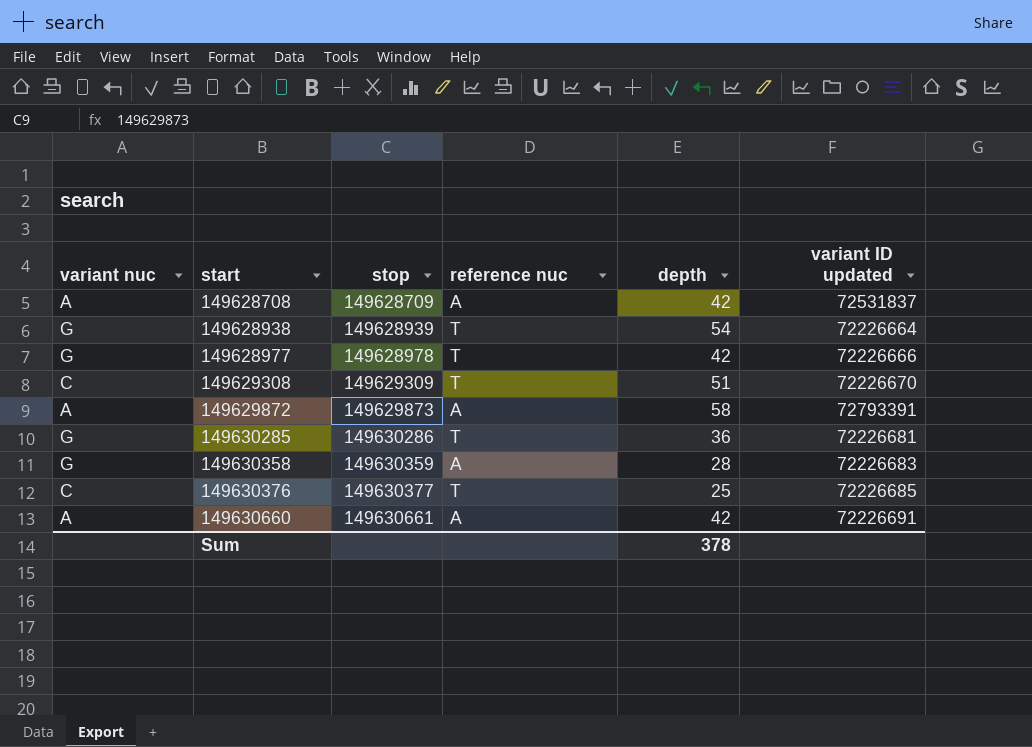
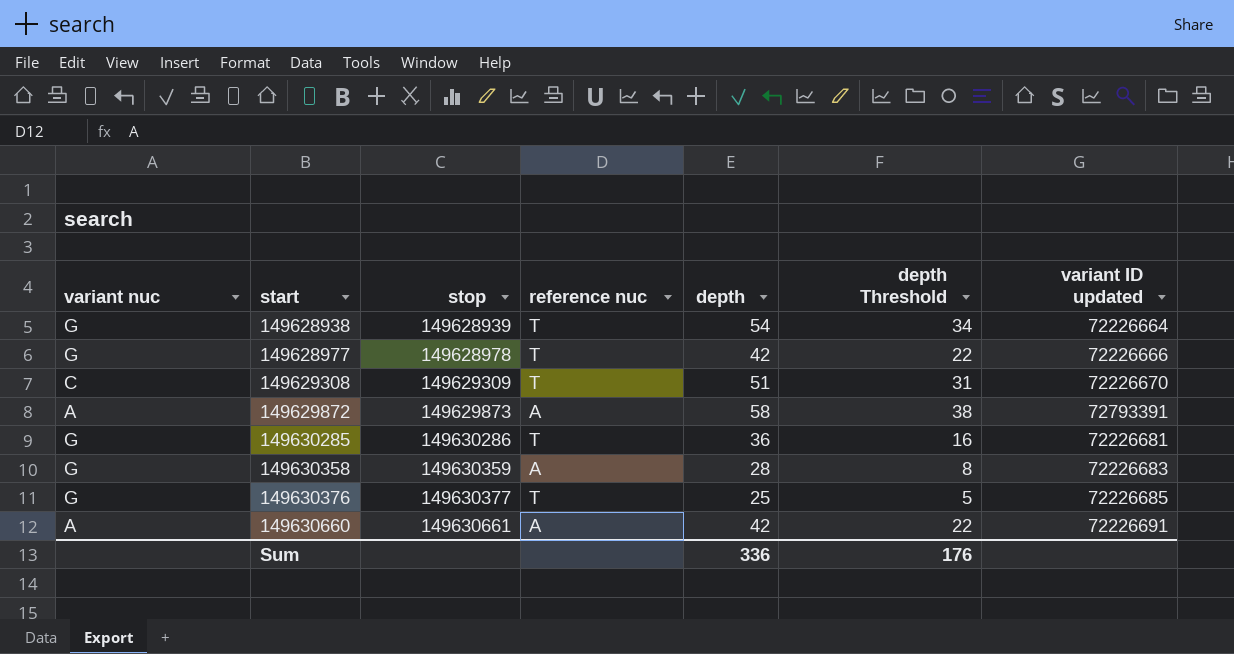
column depth Threshold | formula: none -> [depth] - 20
row 149628708: A | 149628709 | A | 42 | 72531837 -> none
149630376 | variant nuc: C -> G
Sum | depth: 378 -> 336

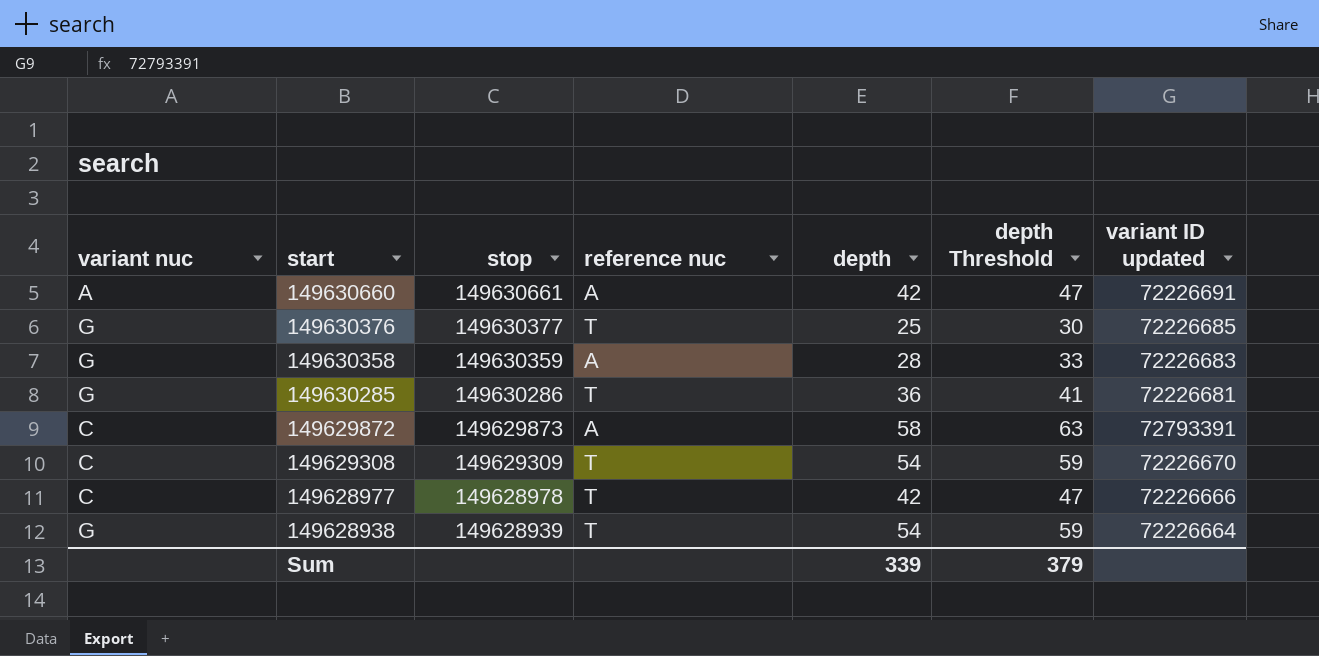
row order: start ascending -> start descending
column depth Threshold | formula: [depth] - 20 -> [depth] + 5
149629872 | variant nuc: A -> C
149629308 | depth: 51 -> 54
149628977 | variant nuc: G -> C
Sum | depth: 336 -> 339
Sum | depth Threshold: 176 -> 379

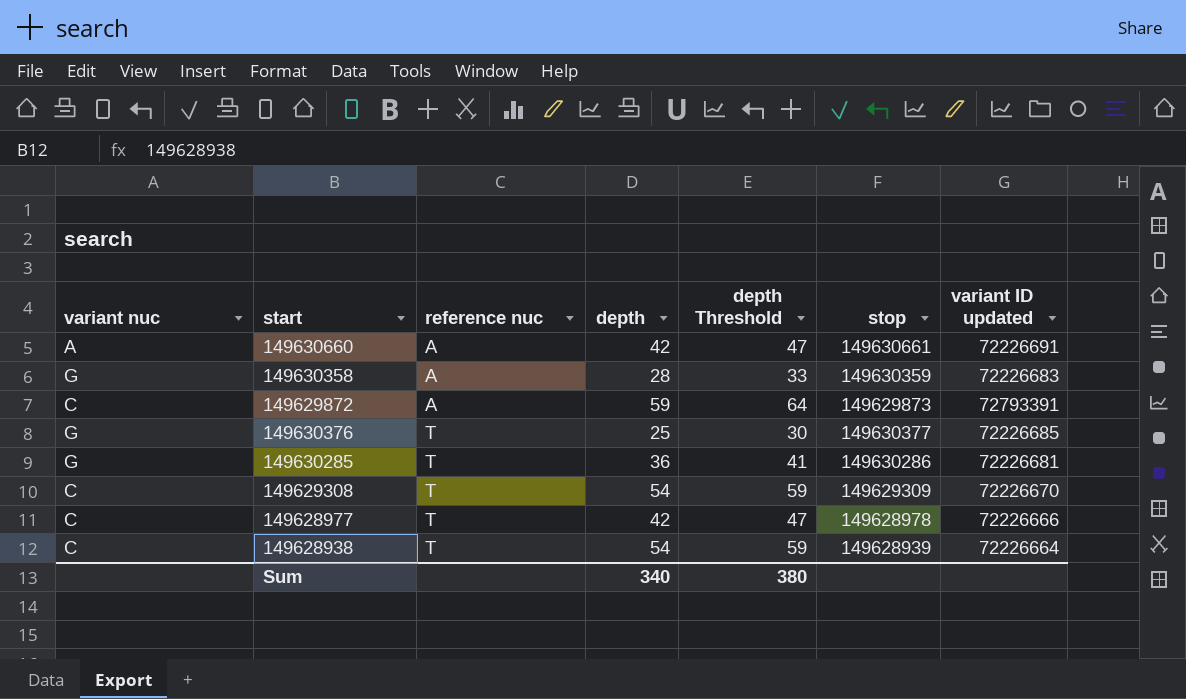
row order: start descending -> reference nuc ascending
column stop | position: 3 -> 6
149629872 | depth: 58 -> 59
149629872 | depth Threshold: 63 -> 64
149628938 | variant nuc: G -> C
Sum | depth: 339 -> 340
Sum | depth Threshold: 379 -> 380

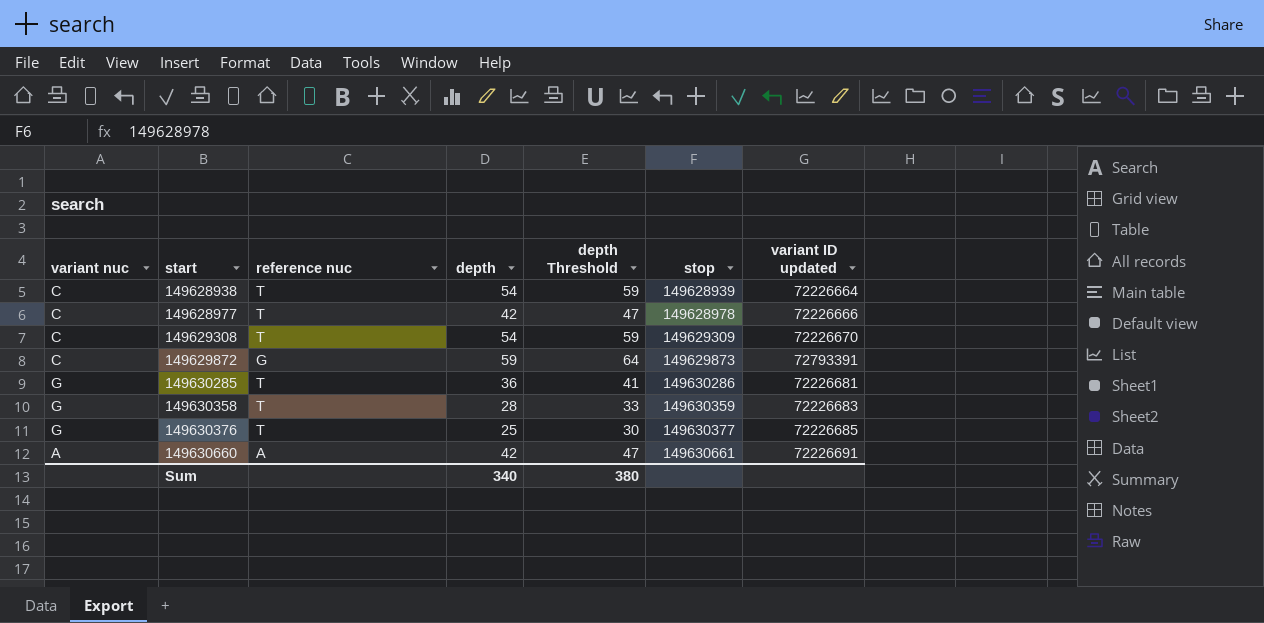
row order: reference nuc ascending -> start ascending
149629872 | reference nuc: A -> G
149630358 | reference nuc: A -> T

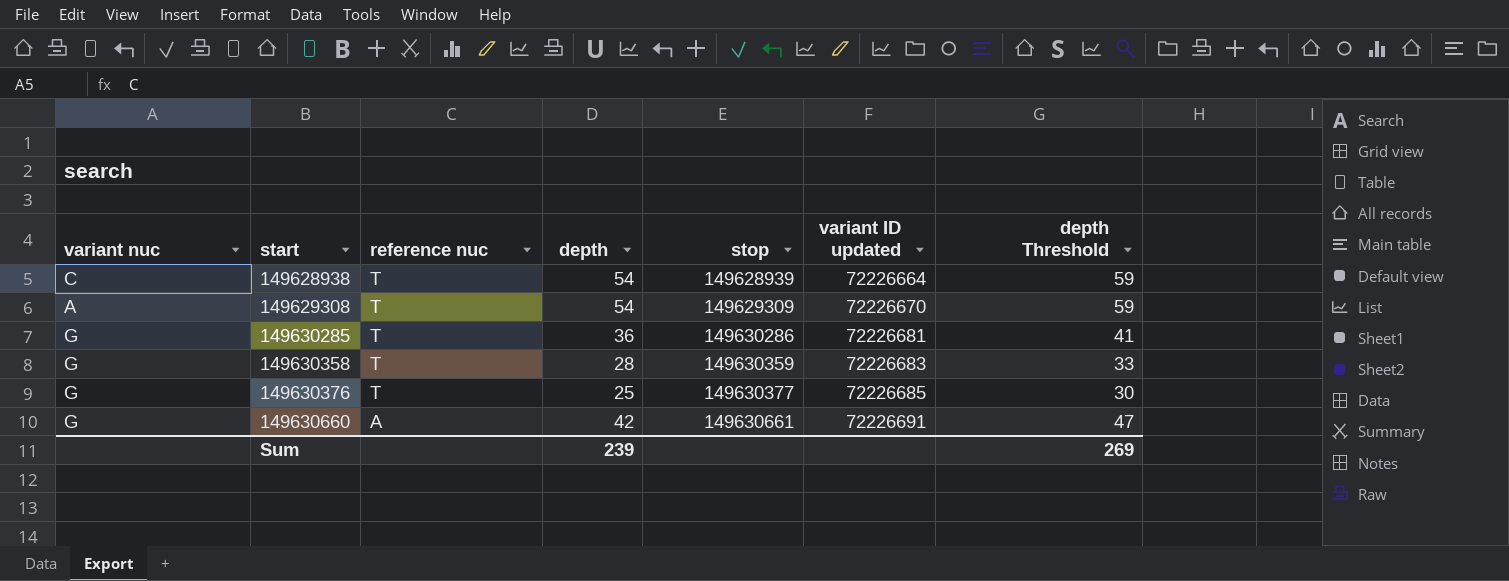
column depth Threshold | position: 5 -> 7
row 149628977: C | T | 42 | 47 | 149628978 | 72226666 -> none
row 149629872: C | G | 59 | 64 | 149629873 | 72793391 -> none
149629308 | variant nuc: C -> A
149630660 | variant nuc: A -> G
Sum | depth: 340 -> 239
Sum | depth Threshold: 380 -> 269

